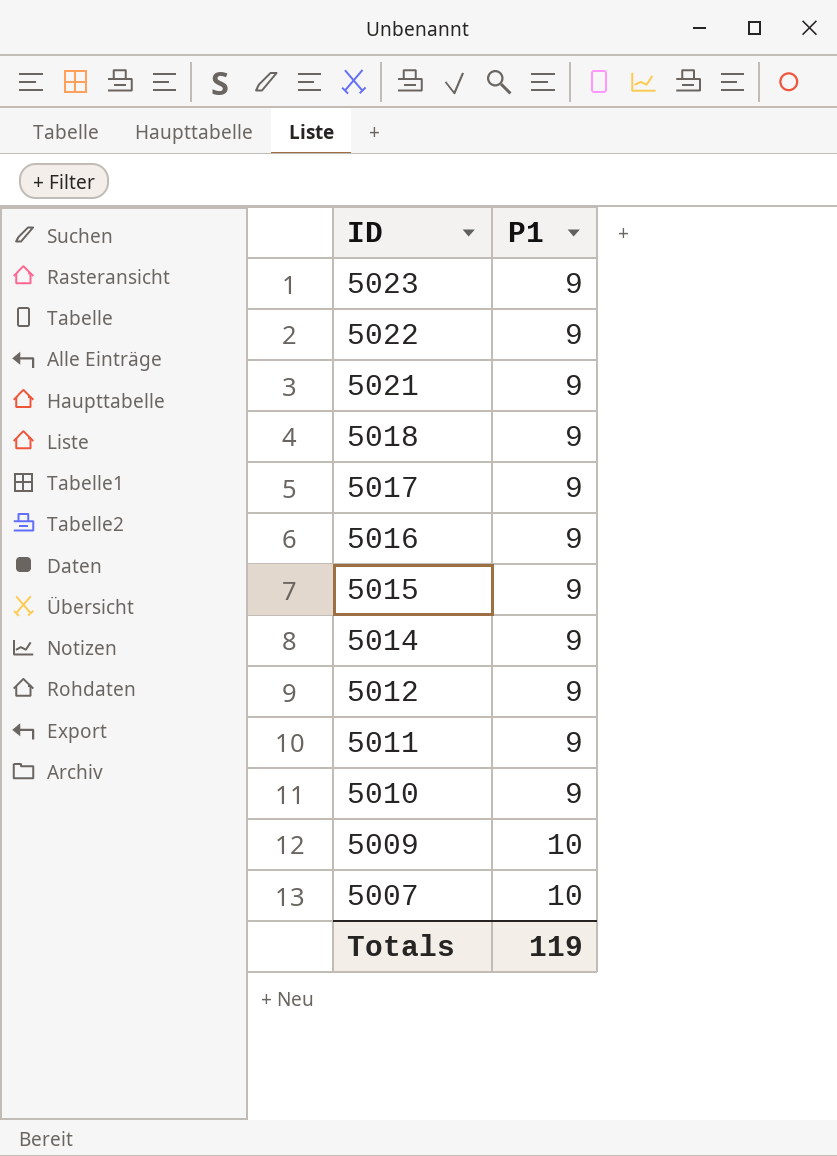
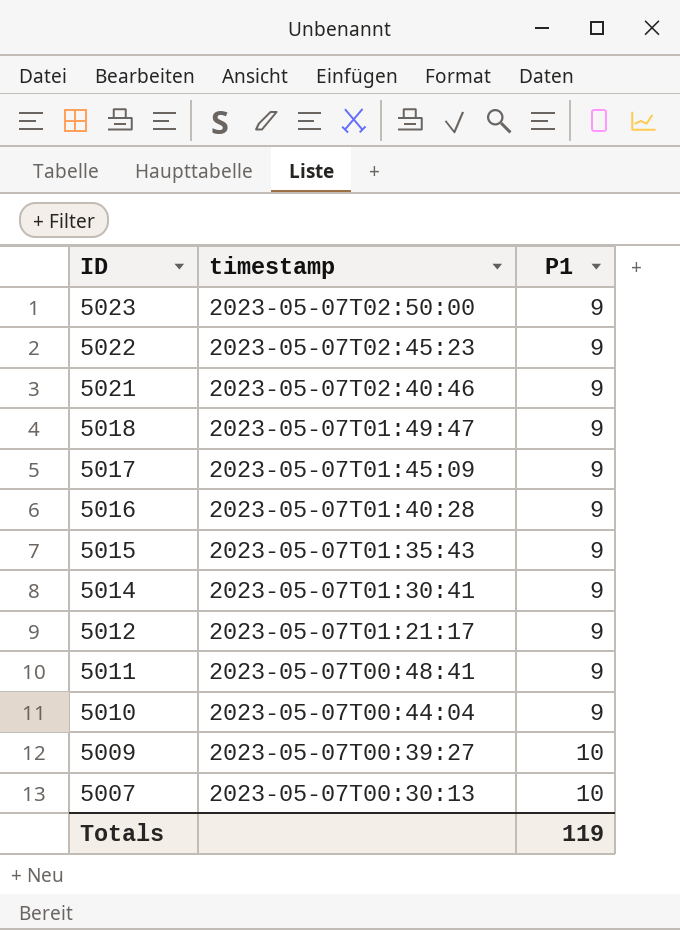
column timestamp | position: none -> 2

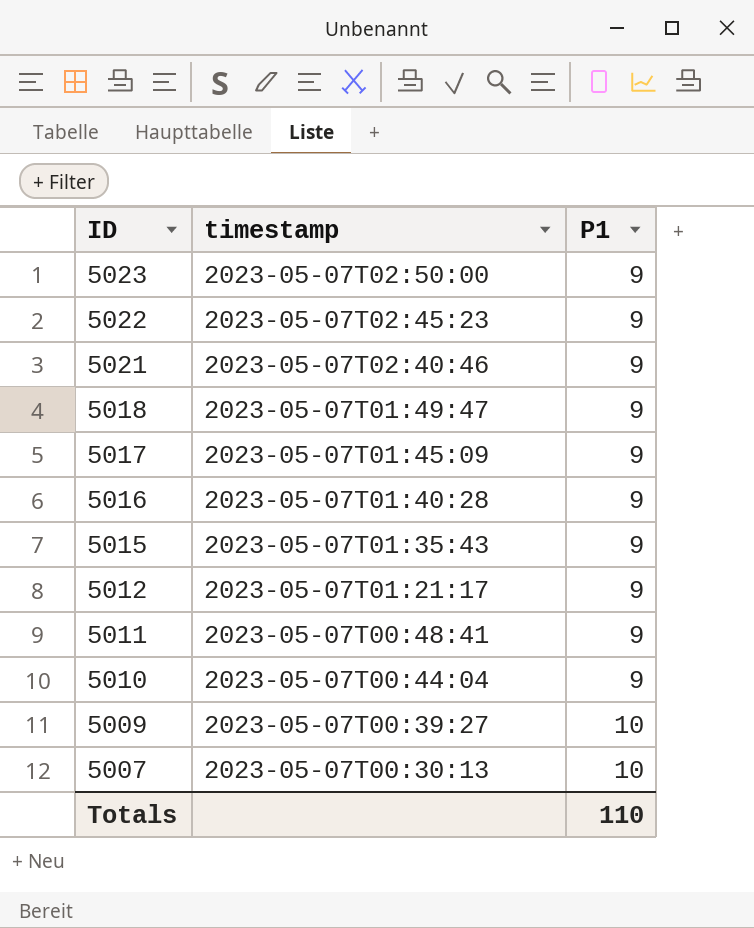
row 5014: 2023-05-07T01:30:41 | 9 -> none
Totals | P1: 119 -> 110

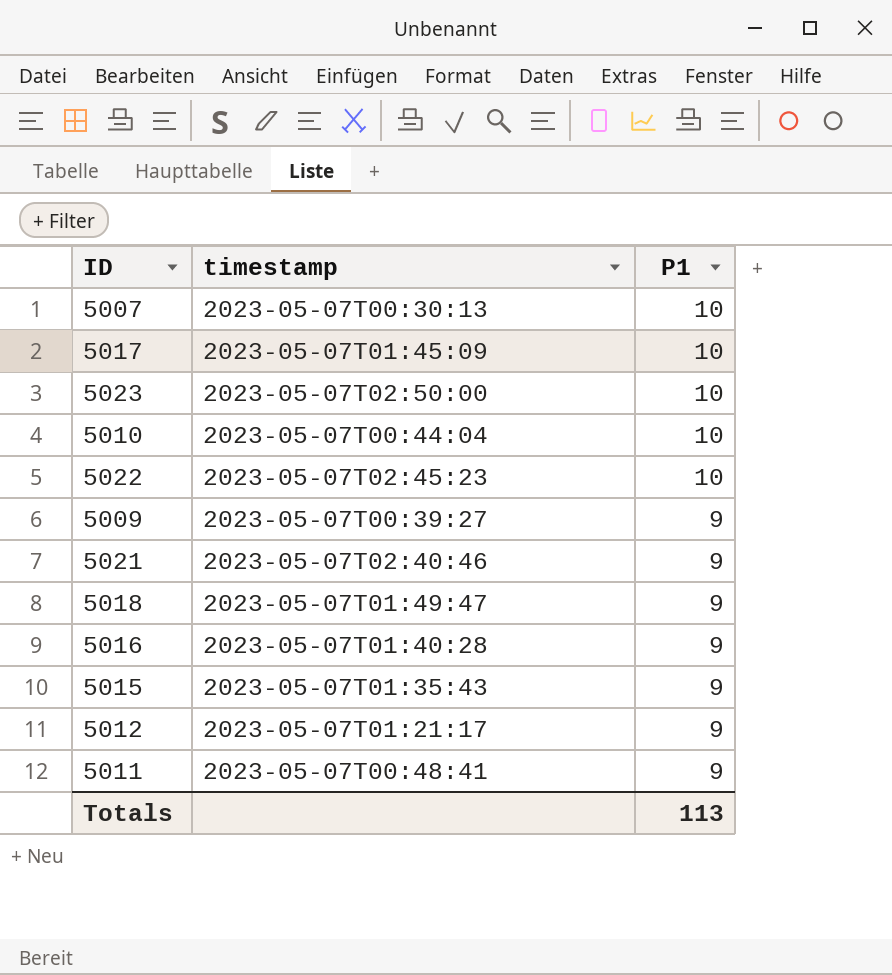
row order: ID descending -> P1 descending
5017 | P1: 9 -> 10
5023 | P1: 9 -> 10
5010 | P1: 9 -> 10
5022 | P1: 9 -> 10
5009 | P1: 10 -> 9
Totals | P1: 110 -> 113

